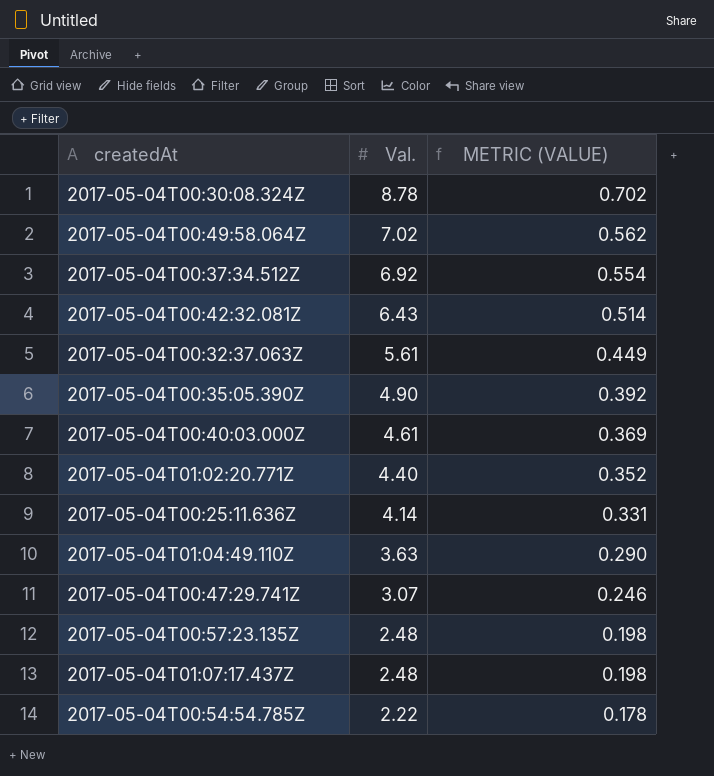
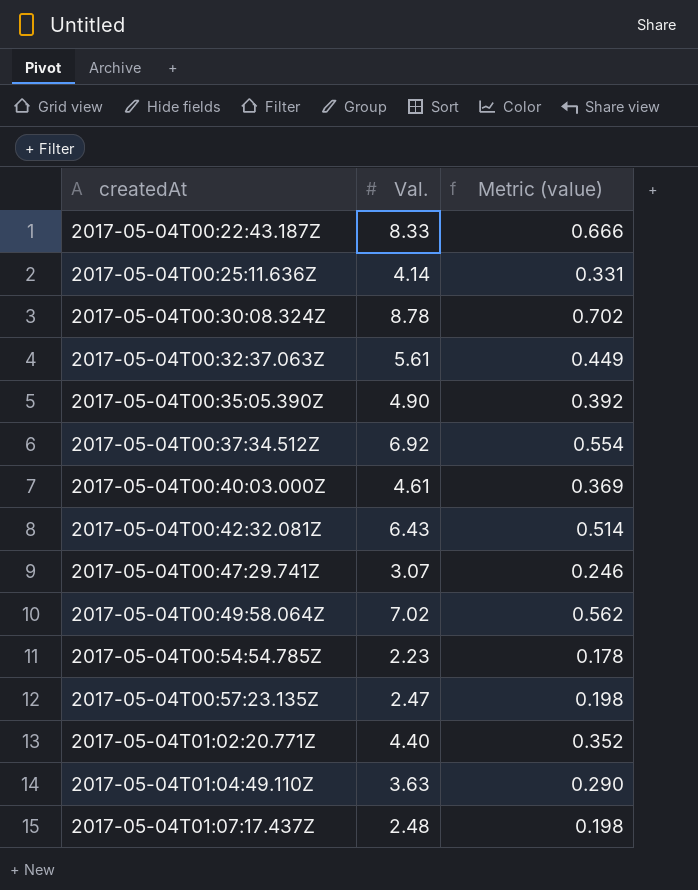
row order: Val. descending -> createdAt ascending
column name: METRIC (VALUE) -> Metric (value)
row 2017-05-04T00:22:43.187Z: none -> 8.33 | 0.666
2017-05-04T00:54:54.785Z | Val.: 2.22 -> 2.23
2017-05-04T00:57:23.135Z | Val.: 2.48 -> 2.47

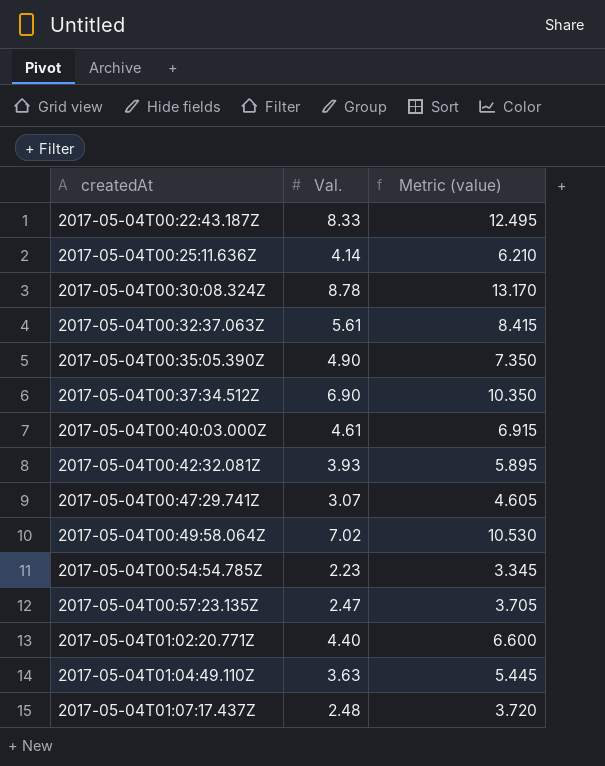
column Metric (value) | formula: [Val.] * 0.08 -> [Val.] * 1.5
2017-05-04T00:37:34.512Z | Val.: 6.92 -> 6.90
2017-05-04T00:42:32.081Z | Val.: 6.43 -> 3.93

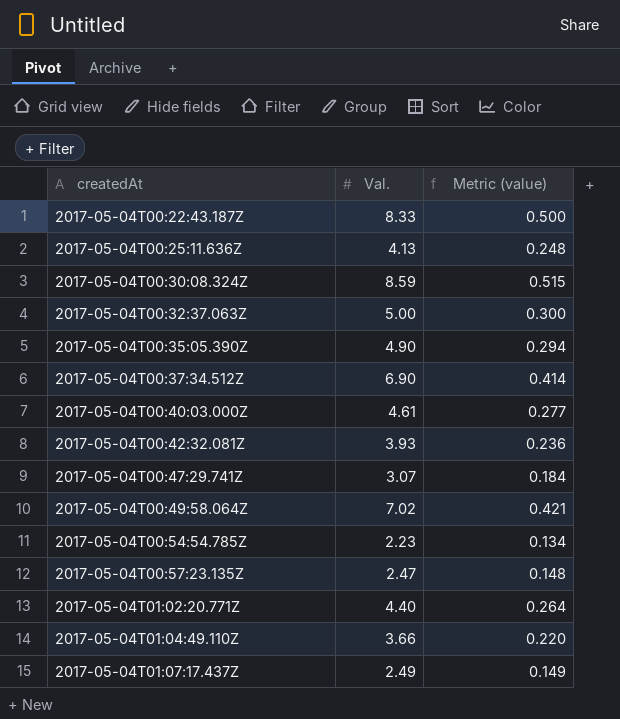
column Metric (value) | formula: [Val.] * 1.5 -> [Val.] * 0.06
2017-05-04T00:25:11.636Z | Val.: 4.14 -> 4.13
2017-05-04T00:30:08.324Z | Val.: 8.78 -> 8.59
2017-05-04T00:32:37.063Z | Val.: 5.61 -> 5.00
2017-05-04T01:04:49.110Z | Val.: 3.63 -> 3.66
2017-05-04T01:07:17.437Z | Val.: 2.48 -> 2.49

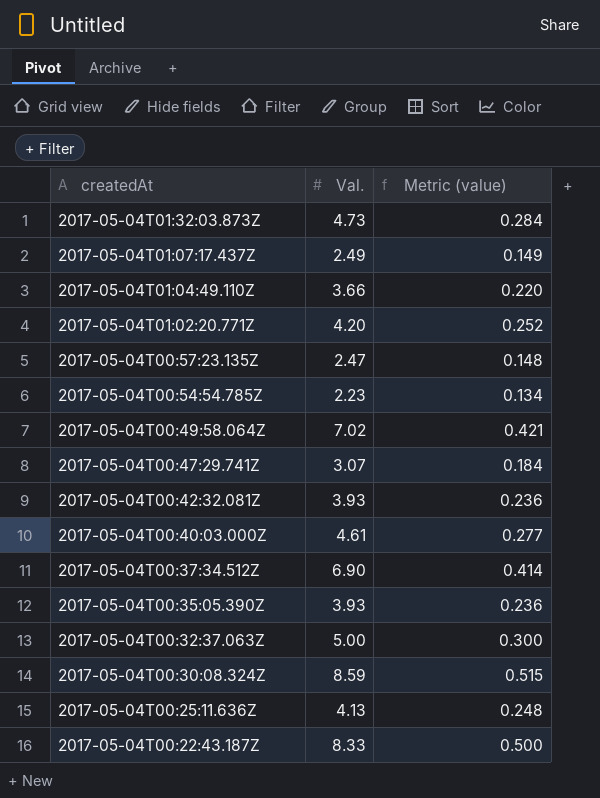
row order: createdAt ascending -> createdAt descending
row 2017-05-04T01:32:03.873Z: none -> 4.73 | 0.284
2017-05-04T01:02:20.771Z | Val.: 4.40 -> 4.20
2017-05-04T01:02:20.771Z | Metric (value): 0.264 -> 0.252
2017-05-04T00:35:05.390Z | Val.: 4.90 -> 3.93
2017-05-04T00:35:05.390Z | Metric (value): 0.294 -> 0.236

